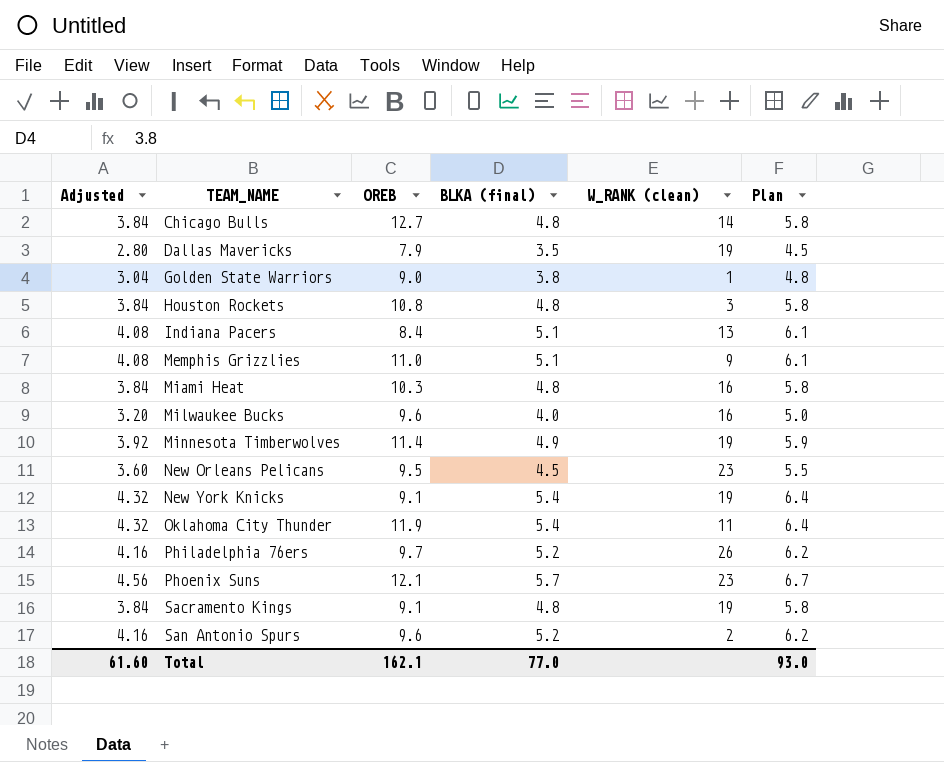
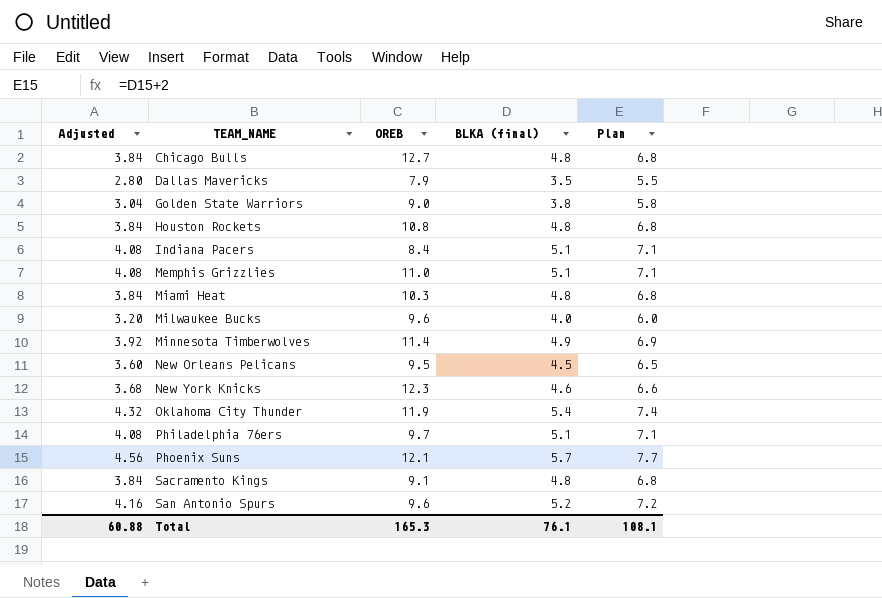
column W_RANK (clean) | position: 5 -> none
column Plan | formula: [BLKA (final)] + 1 -> [BLKA (final)] + 2
New York Knicks | Adjusted: 4.32 -> 3.68
New York Knicks | OREB: 9.1 -> 12.3
New York Knicks | BLKA (final): 5.4 -> 4.6
Philadelphia 76ers | Adjusted: 4.16 -> 4.08
Philadelphia 76ers | BLKA (final): 5.2 -> 5.1
Total | Adjusted: 61.60 -> 60.88
Total | OREB: 162.1 -> 165.3
Total | BLKA (final): 77.0 -> 76.1
Total | Plan: 93.0 -> 108.1

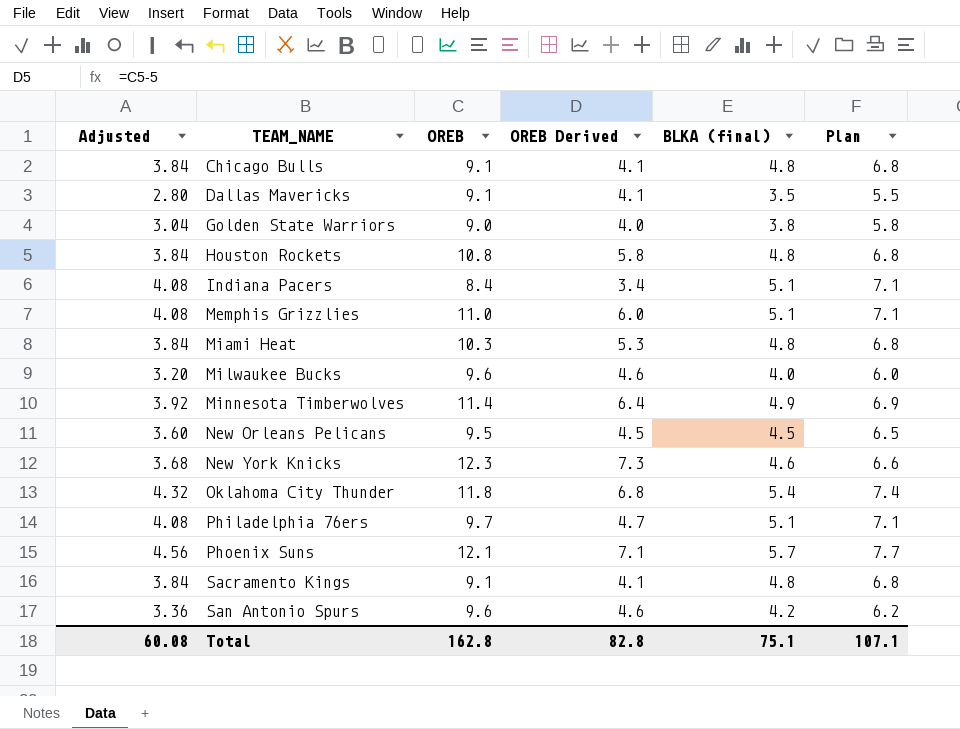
column OREB Derived | formula: none -> [OREB] - 5
Chicago Bulls | OREB: 12.7 -> 9.1
Dallas Mavericks | OREB: 7.9 -> 9.1
Oklahoma City Thunder | OREB: 11.9 -> 11.8
San Antonio Spurs | Adjusted: 4.16 -> 3.36
San Antonio Spurs | BLKA (final): 5.2 -> 4.2
San Antonio Spurs | Plan: 7.2 -> 6.2
Total | Adjusted: 60.88 -> 60.08
Total | OREB: 165.3 -> 162.8
Total | BLKA (final): 76.1 -> 75.1
Total | Plan: 108.1 -> 107.1

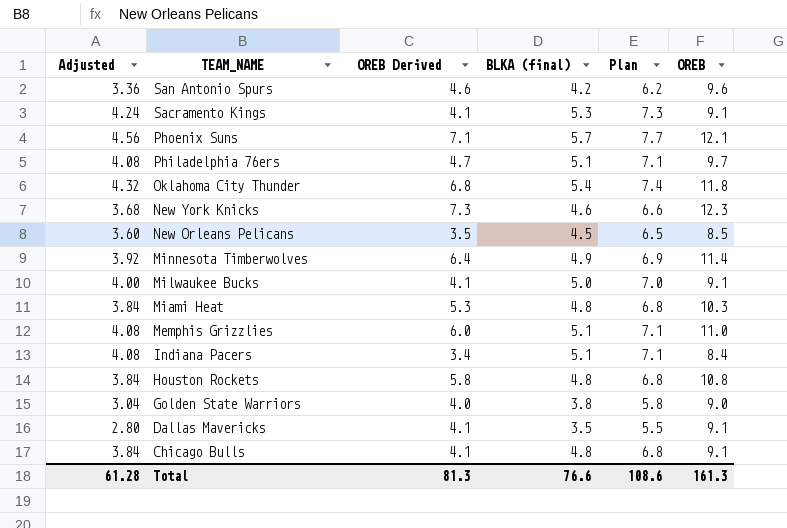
row order: TEAM_NAME ascending -> TEAM_NAME descending
column OREB | position: 3 -> 6
Sacramento Kings | Adjusted: 3.84 -> 4.24
Sacramento Kings | BLKA (final): 4.8 -> 5.3
Sacramento Kings | Plan: 6.8 -> 7.3
New Orleans Pelicans | OREB Derived: 4.5 -> 3.5
New Orleans Pelicans | OREB: 9.5 -> 8.5
Milwaukee Bucks | Adjusted: 3.20 -> 4.00
Milwaukee Bucks | OREB Derived: 4.6 -> 4.1
Milwaukee Bucks | BLKA (final): 4.0 -> 5.0
Milwaukee Bucks | Plan: 6.0 -> 7.0
Milwaukee Bucks | OREB: 9.6 -> 9.1
Total | Adjusted: 60.08 -> 61.28
Total | OREB Derived: 82.8 -> 81.3
Total | BLKA (final): 75.1 -> 76.6
Total | Plan: 107.1 -> 108.6
Total | OREB: 162.8 -> 161.3

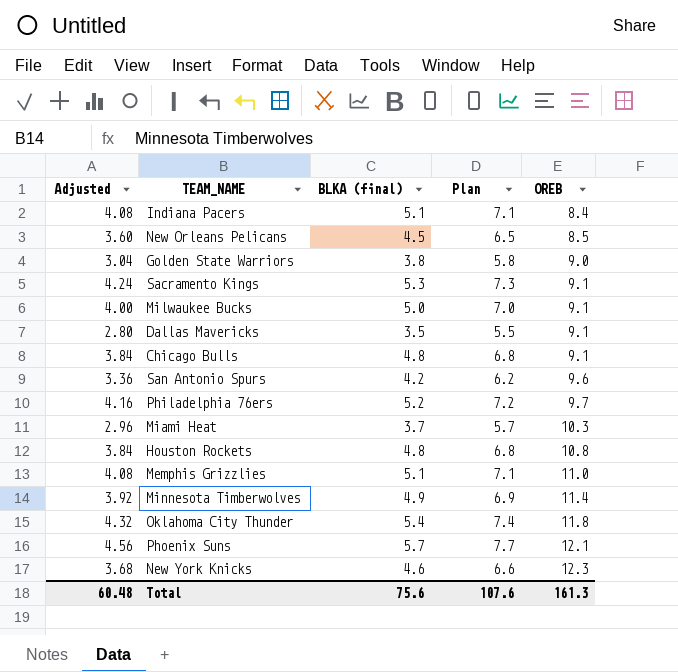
row order: TEAM_NAME descending -> OREB ascending
column OREB Derived | formula: [OREB] - 5 -> none
Philadelphia 76ers | Adjusted: 4.08 -> 4.16
Philadelphia 76ers | BLKA (final): 5.1 -> 5.2
Philadelphia 76ers | Plan: 7.1 -> 7.2
Miami Heat | Adjusted: 3.84 -> 2.96
Miami Heat | BLKA (final): 4.8 -> 3.7
Miami Heat | Plan: 6.8 -> 5.7
Total | Adjusted: 61.28 -> 60.48
Total | BLKA (final): 76.6 -> 75.6
Total | Plan: 108.6 -> 107.6

